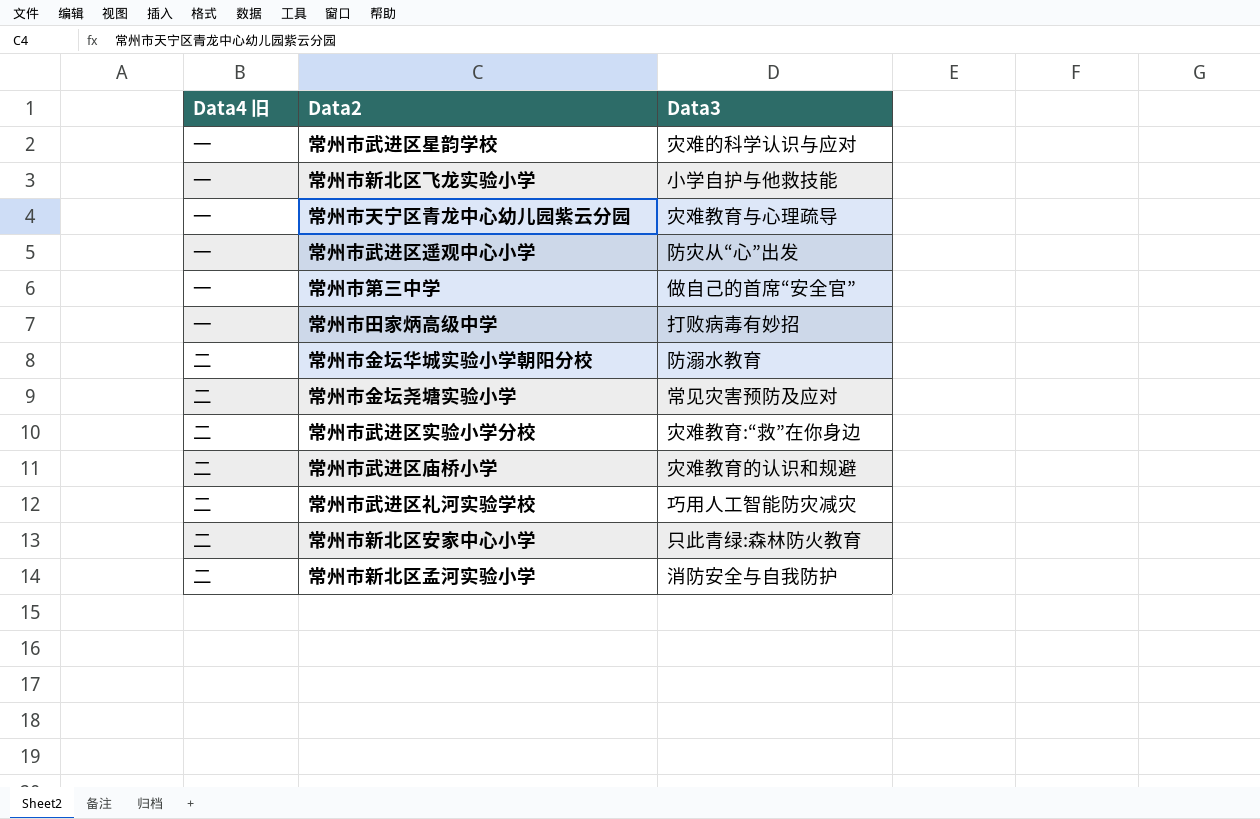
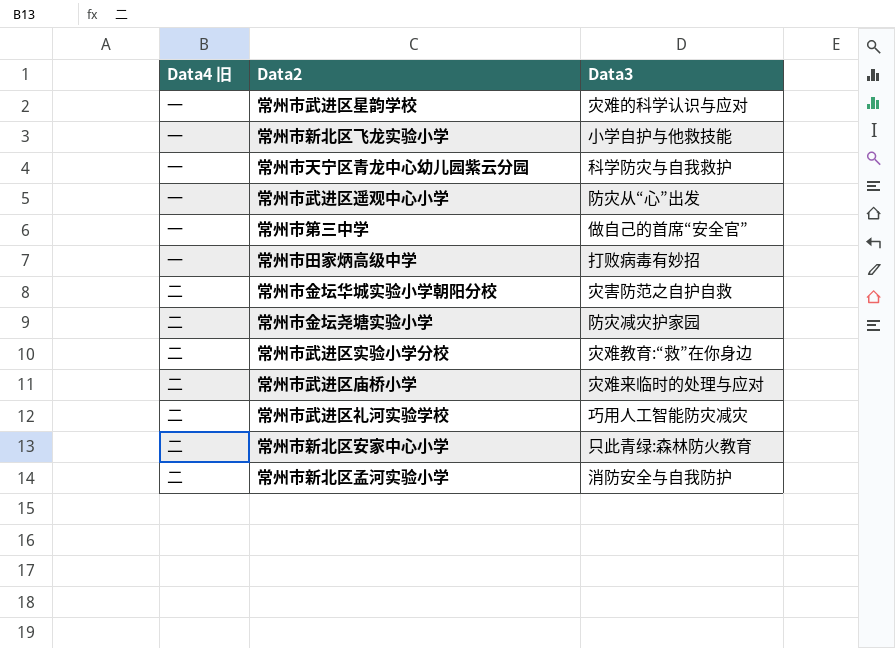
常州市天宁区青龙中心幼儿园紫云分园 | Data3: 灾难教育与心理疏导 -> 科学防灾与自我救护
常州市金坛华城实验小学朝阳分校 | Data3: 防溺水教育 -> 灾害防范之自护自救
常州市金坛尧塘实验小学 | Data3: 常见灾害预防及应对 -> 防灾减灾护家园
常州市武进区庙桥小学 | Data3: 灾难教育的认识和规避 -> 灾难来临时的处理与应对

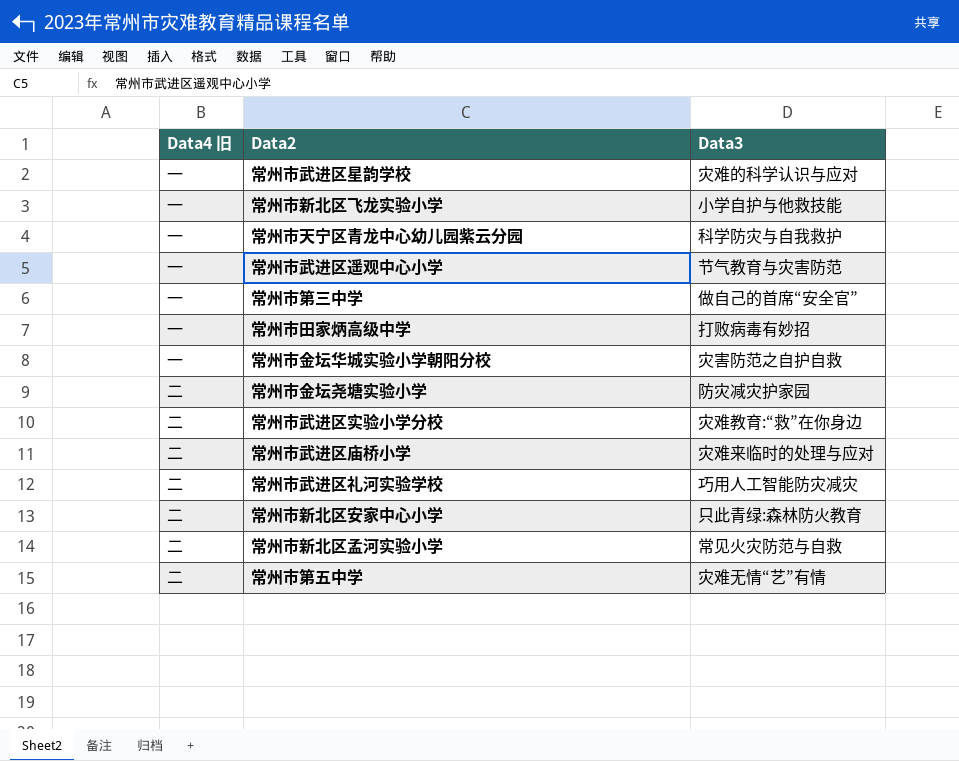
常州市武进区遥观中心小学 | Data3: 防灾从“心”出发 -> 节气教育与灾害防范
常州市金坛华城实验小学朝阳分校 | Data4 旧: 二 -> 一
常州市新北区孟河实验小学 | Data3: 消防安全与自我防护 -> 常见火灾防范与自救
row 常州市第五中学: none -> 二 | 灾难无情“艺”有情

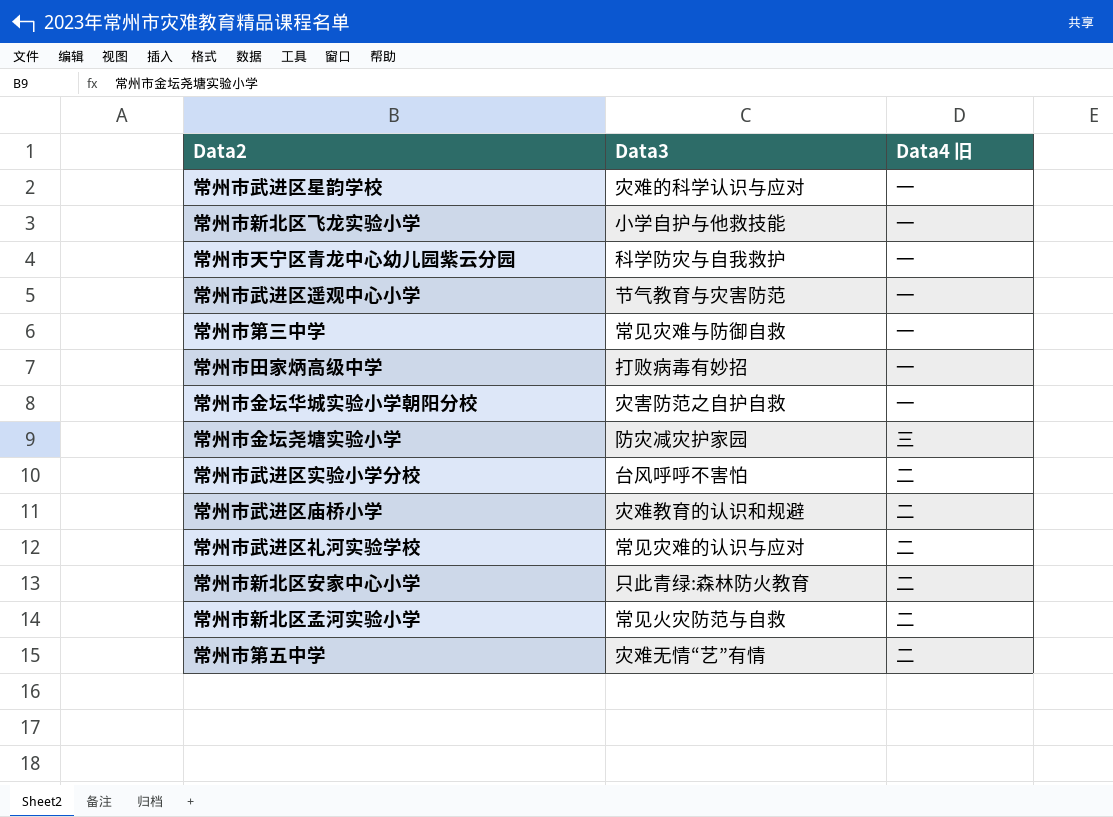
column Data4 旧 | position: 1 -> 3
常州市第三中学 | Data3: 做自己的首席“安全官” -> 常见灾难与防御自救
常州市金坛尧塘实验小学 | Data4 旧: 二 -> 三
常州市武进区实验小学分校 | Data3: 灾难教育:“救”在你身边 -> 台风呼呼不害怕
常州市武进区庙桥小学 | Data3: 灾难来临时的处理与应对 -> 灾难教育的认识和规避
常州市武进区礼河实验学校 | Data3: 巧用人工智能防灾减灾 -> 常见灾难的认识与应对

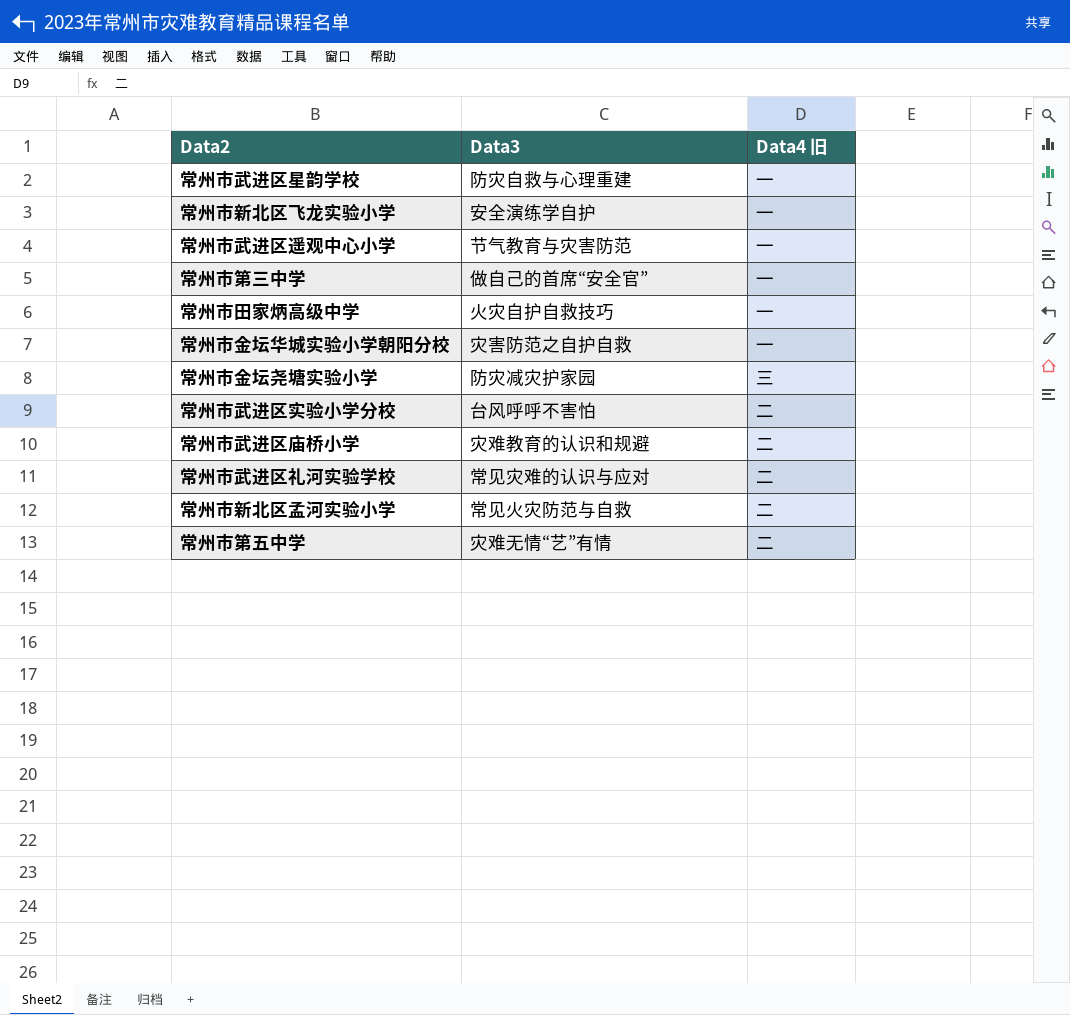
row 常州市天宁区青龙中心幼儿园紫云分园: 科学防灾与自我救护 | 一 -> none
row 常州市新北区安家中心小学: 只此青绿:森林防火教育 | 二 -> none
常州市武进区星韵学校 | Data3: 灾难的科学认识与应对 -> 防灾自救与心理重建
常州市新北区飞龙实验小学 | Data3: 小学自护与他救技能 -> 安全演练学自护
常州市第三中学 | Data3: 常见灾难与防御自救 -> 做自己的首席“安全官”
常州市田家炳高级中学 | Data3: 打败病毒有妙招 -> 火灾自护自救技巧

